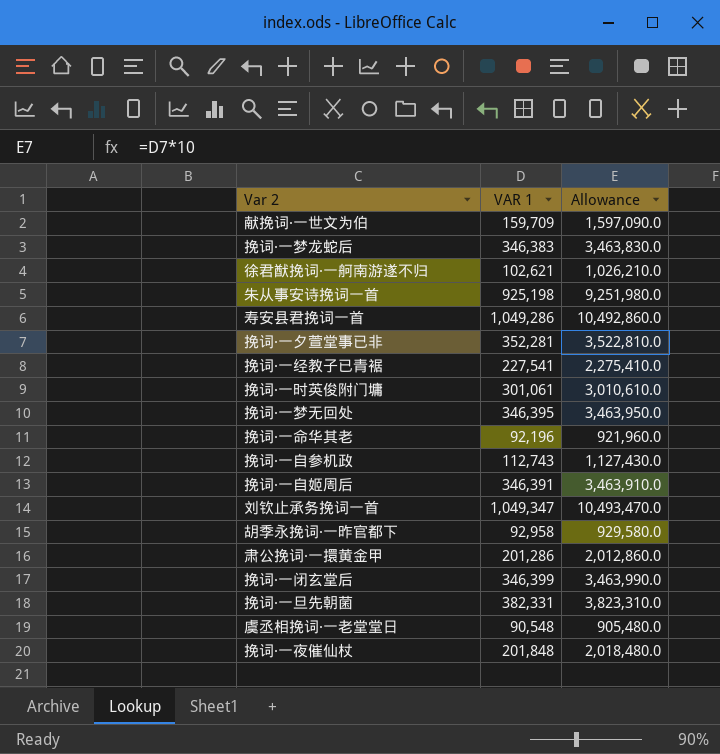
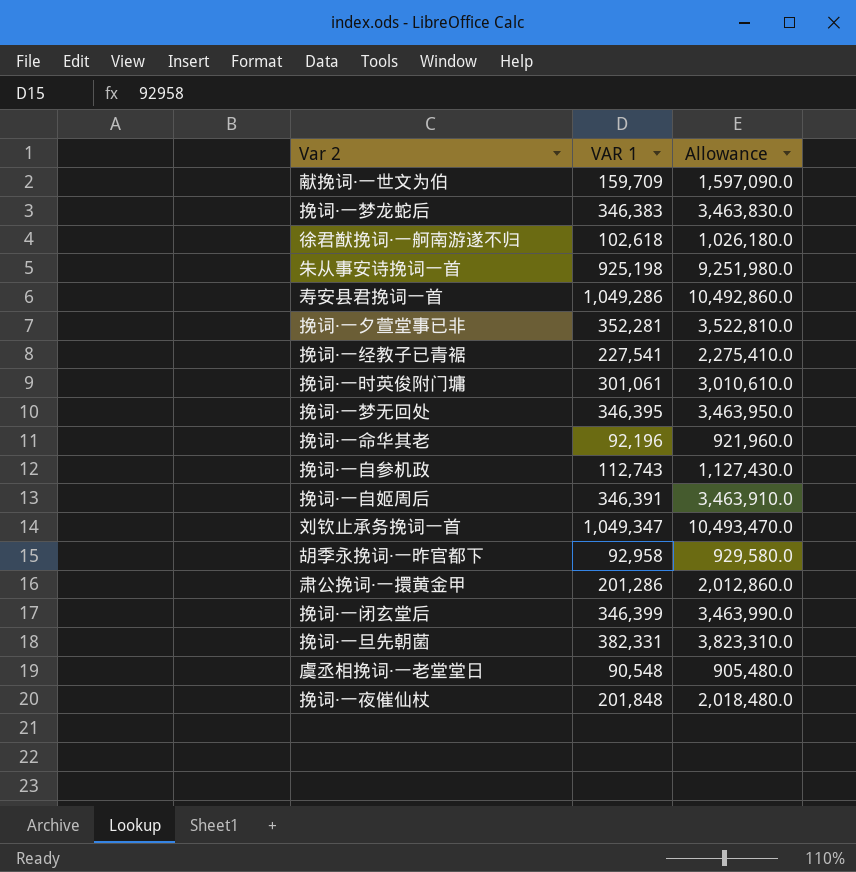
徐君猷挽词·一舸南游遂不归 | VAR 1: 102,621 -> 102,618
徐君猷挽词·一舸南游遂不归 | Allowance: 1,026,210.0 -> 1,026,180.0

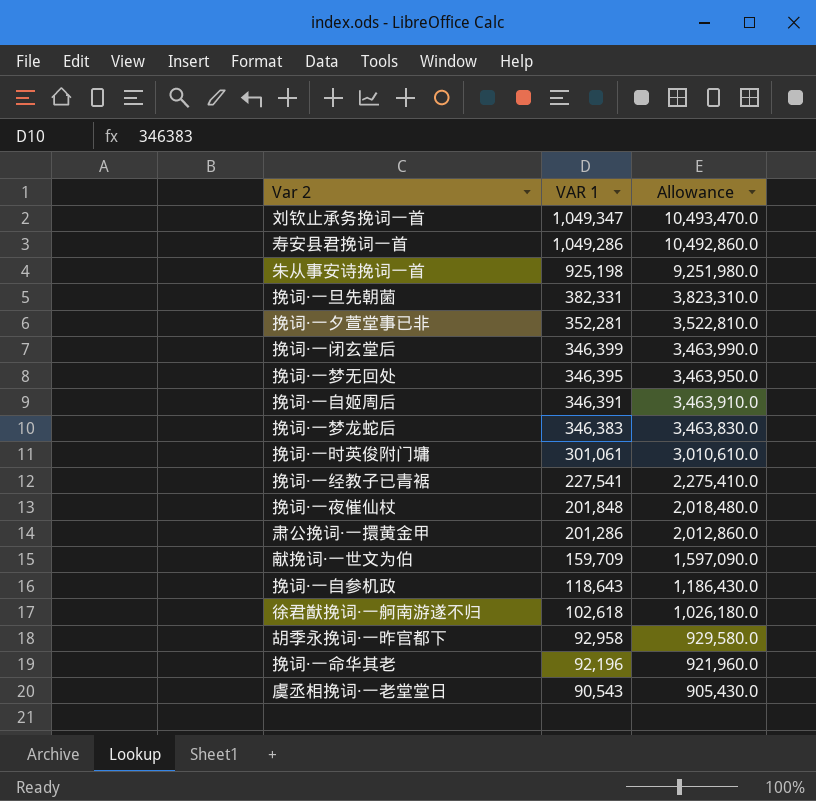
row order: none -> VAR 1 descending
挽词·一自参机政 | VAR 1: 112,743 -> 118,643
挽词·一自参机政 | Allowance: 1,127,430.0 -> 1,186,430.0
虞丞相挽词·一老堂堂日 | VAR 1: 90,548 -> 90,543
虞丞相挽词·一老堂堂日 | Allowance: 905,480.0 -> 905,430.0

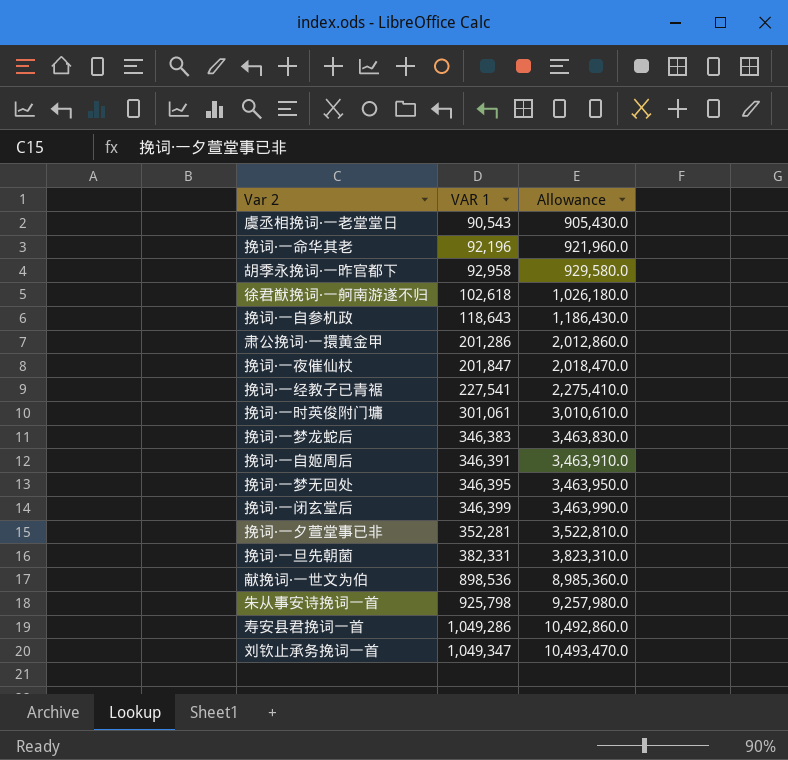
row order: VAR 1 descending -> VAR 1 ascending
挽词·一夜催仙杖 | VAR 1: 201,848 -> 201,847
挽词·一夜催仙杖 | Allowance: 2,018,480.0 -> 2,018,470.0
献挽词·一世文为伯 | VAR 1: 159,709 -> 898,536
献挽词·一世文为伯 | Allowance: 1,597,090.0 -> 8,985,360.0
朱从事安诗挽词一首 | VAR 1: 925,198 -> 925,798
朱从事安诗挽词一首 | Allowance: 9,251,980.0 -> 9,257,980.0

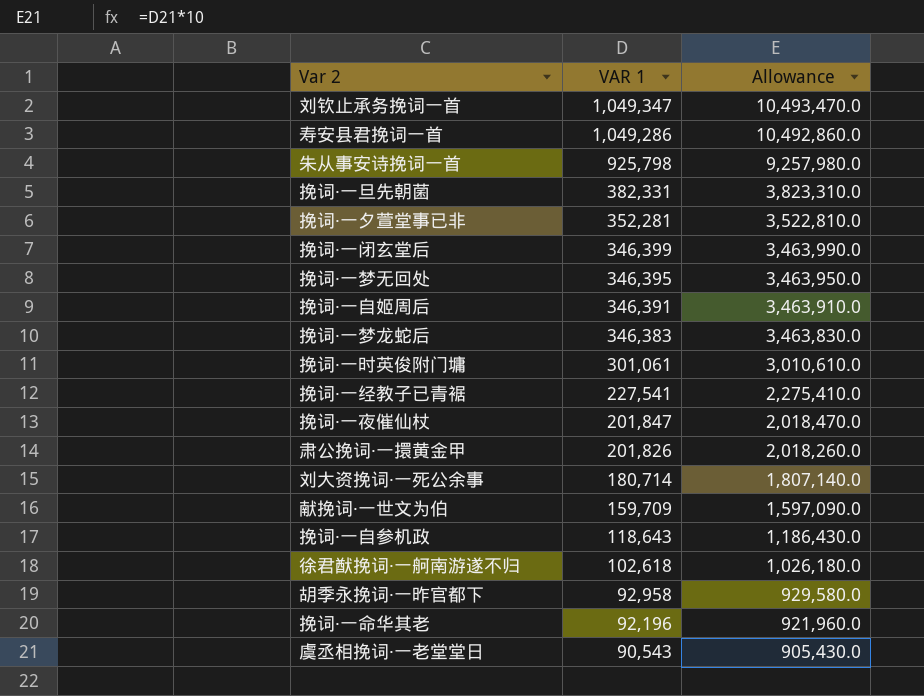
row order: VAR 1 ascending -> VAR 1 descending
肃公挽词·一擐黄金甲 | VAR 1: 201,286 -> 201,826
肃公挽词·一擐黄金甲 | Allowance: 2,012,860.0 -> 2,018,260.0
row 刘大资挽词·一死公余事: none -> 180,714 | 1,807,140.0
献挽词·一世文为伯 | VAR 1: 898,536 -> 159,709
献挽词·一世文为伯 | Allowance: 8,985,360.0 -> 1,597,090.0

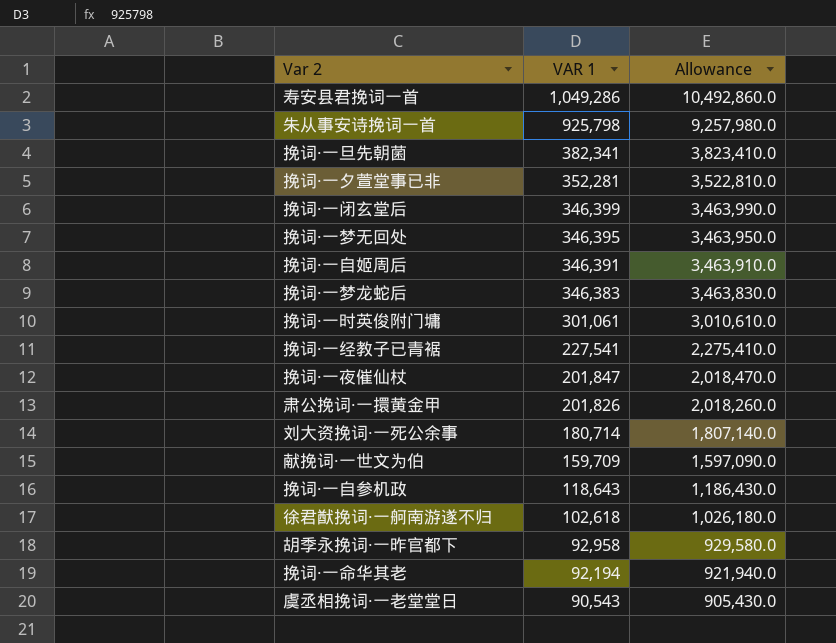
row 刘钦止承务挽词一首: 1,049,347 | 10,493,470.0 -> none
挽词·一旦先朝菌 | VAR 1: 382,331 -> 382,341
挽词·一旦先朝菌 | Allowance: 3,823,310.0 -> 3,823,410.0
挽词·一命华其老 | VAR 1: 92,196 -> 92,194
挽词·一命华其老 | Allowance: 921,960.0 -> 921,940.0

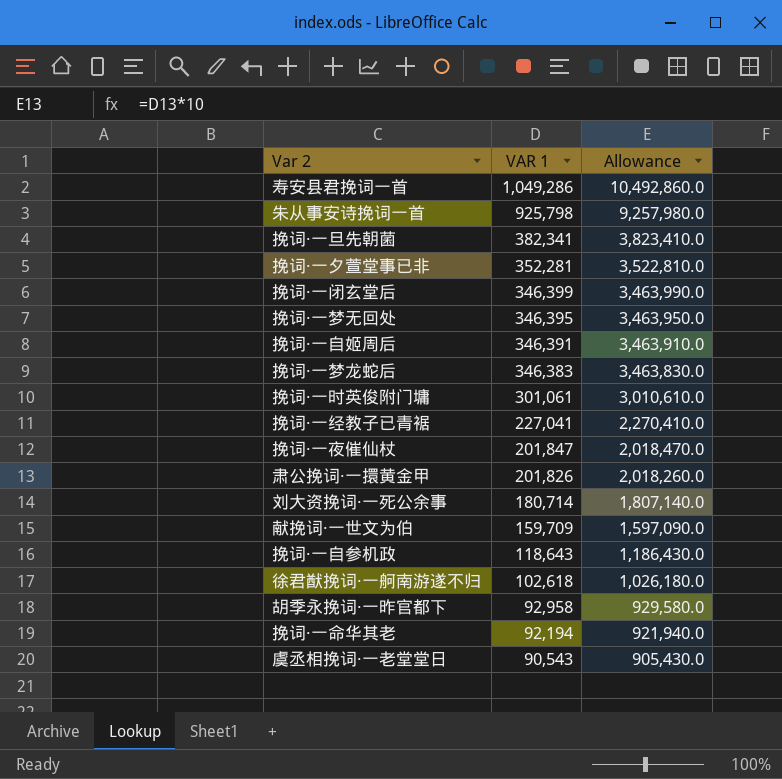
挽词·一经教子已青裾 | VAR 1: 227,541 -> 227,041
挽词·一经教子已青裾 | Allowance: 2,275,410.0 -> 2,270,410.0

